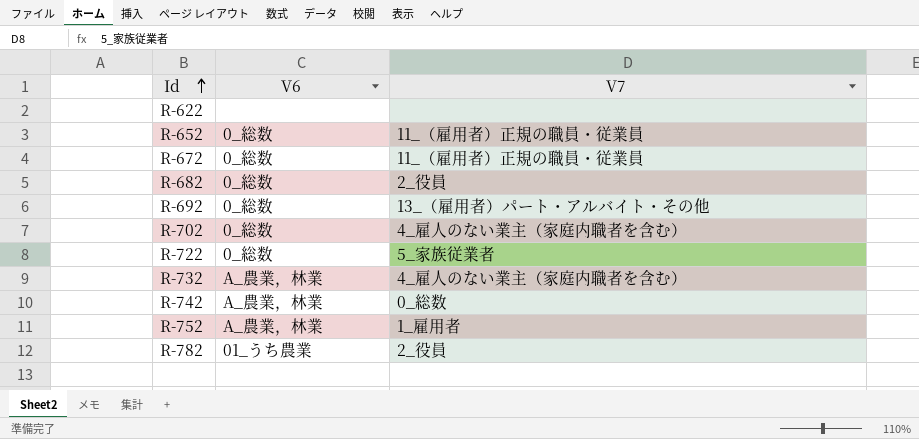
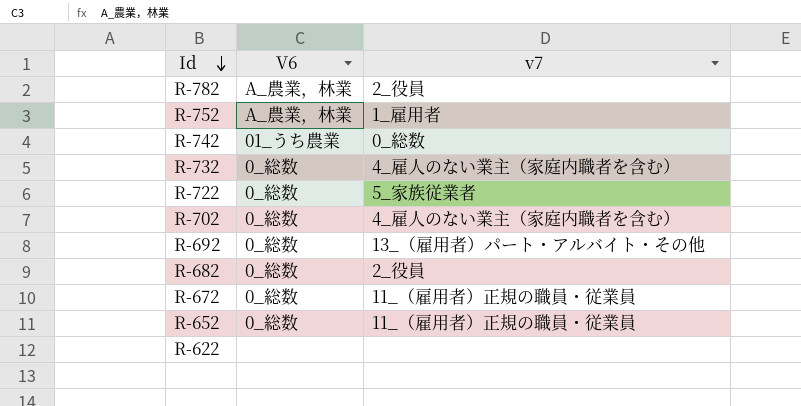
row order: Id ascending -> Id descending
column name: V7 -> v7
R-782 | V6: 01_うち農業 -> A_農業，林業
R-742 | V6: A_農業，林業 -> 01_うち農業
R-732 | V6: A_農業，林業 -> 0_総数

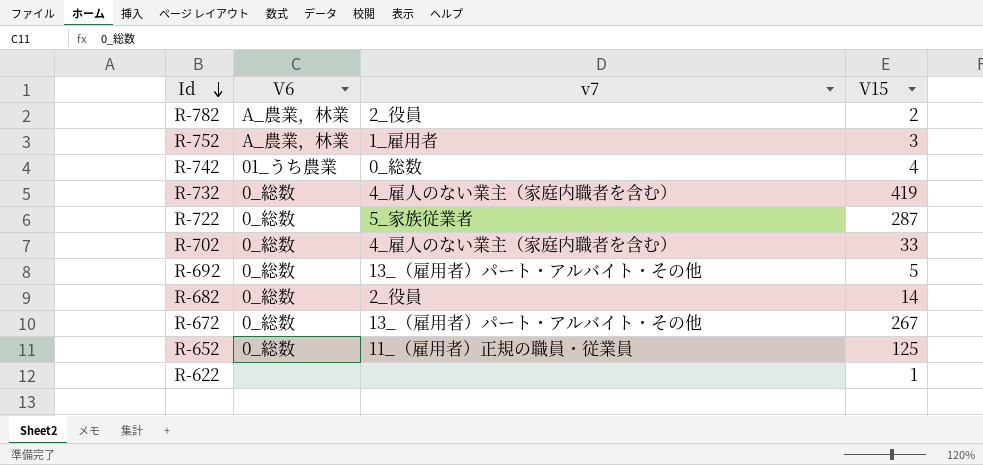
column V15 | position: none -> 4
R-672 | v7: 11_（雇用者）正規の職員・従業員 -> 13_（雇用者）パート・アルバイト・その他

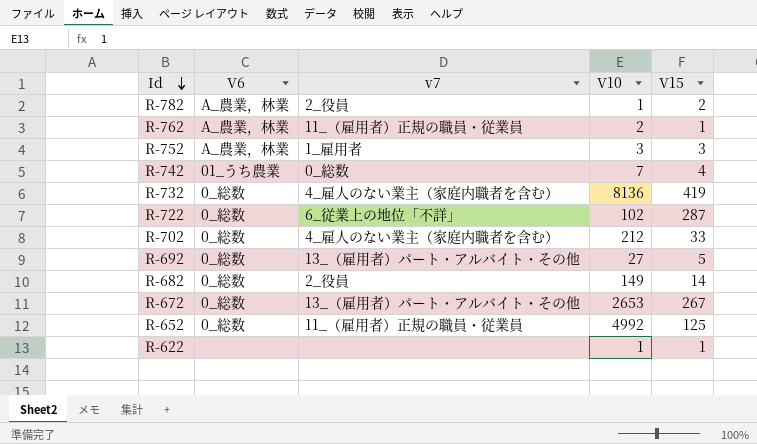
column V10 | position: none -> 4
row R-762: none -> A_農業，林業 | 11_（雇用者）正規の職員・従業員 | 2 | 1
R-722 | v7: 5_家族従業者 -> 6_従業上の地位「不詳」

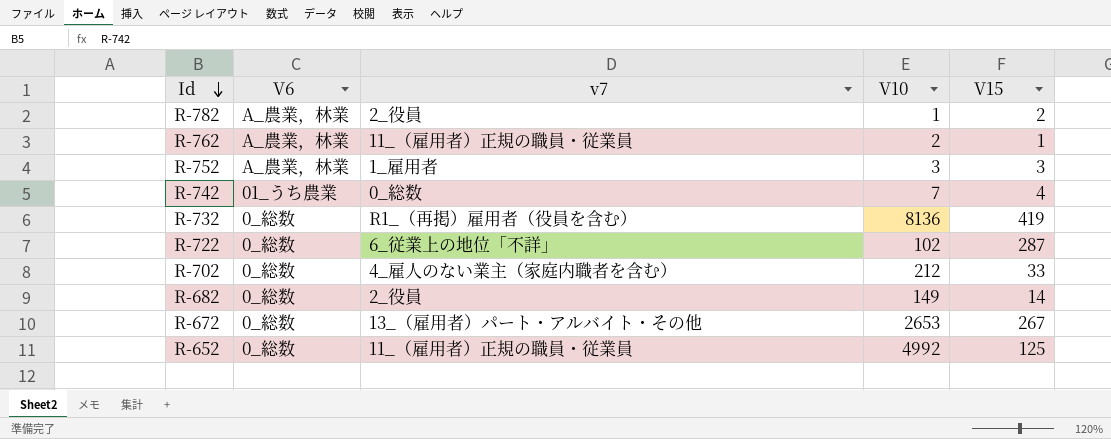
row R-692: 0_総数 | 13_（雇用者）パート・アルバイト・その他 | 27 | 5 -> none
row R-622: none | none | 1 | 1 -> none
R-732 | v7: 4_雇人のない業主（家庭内職者を含む） -> R1_（再掲）雇用者（役員を含む）

